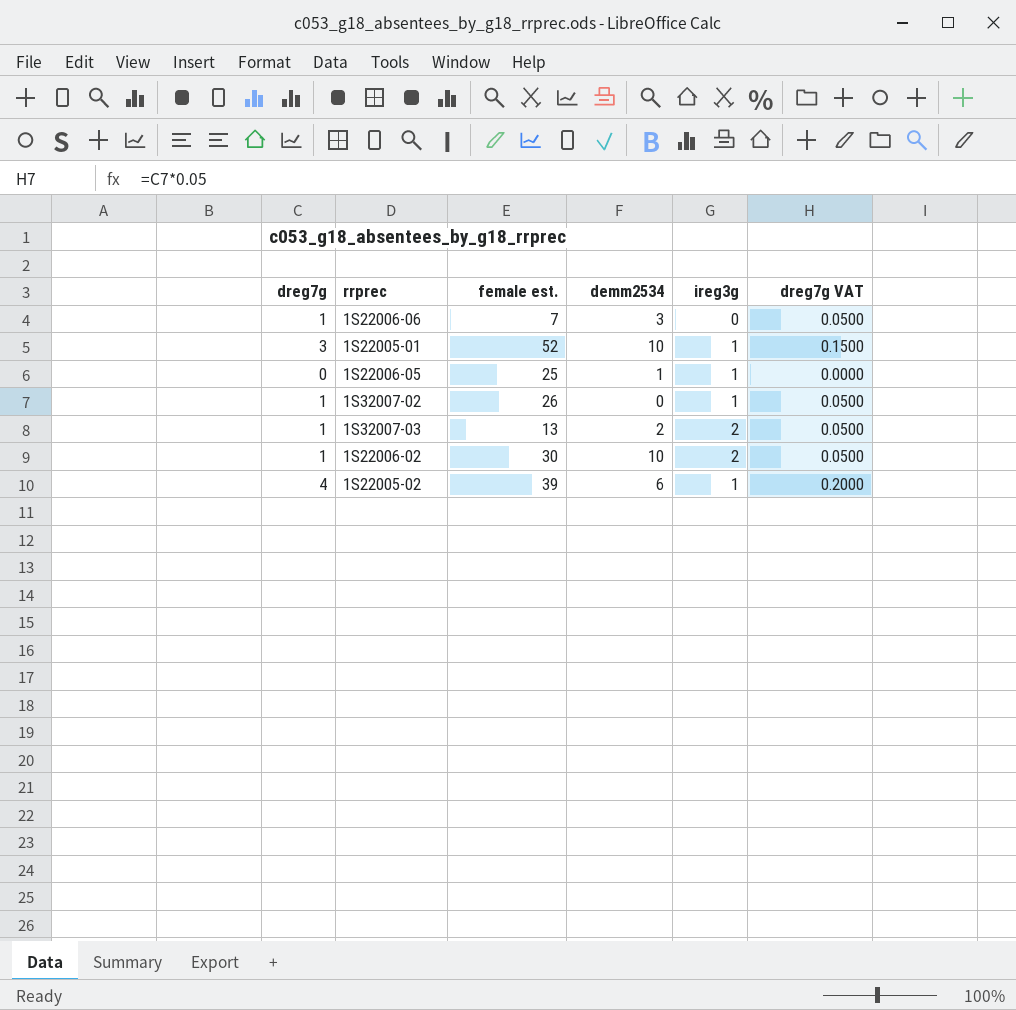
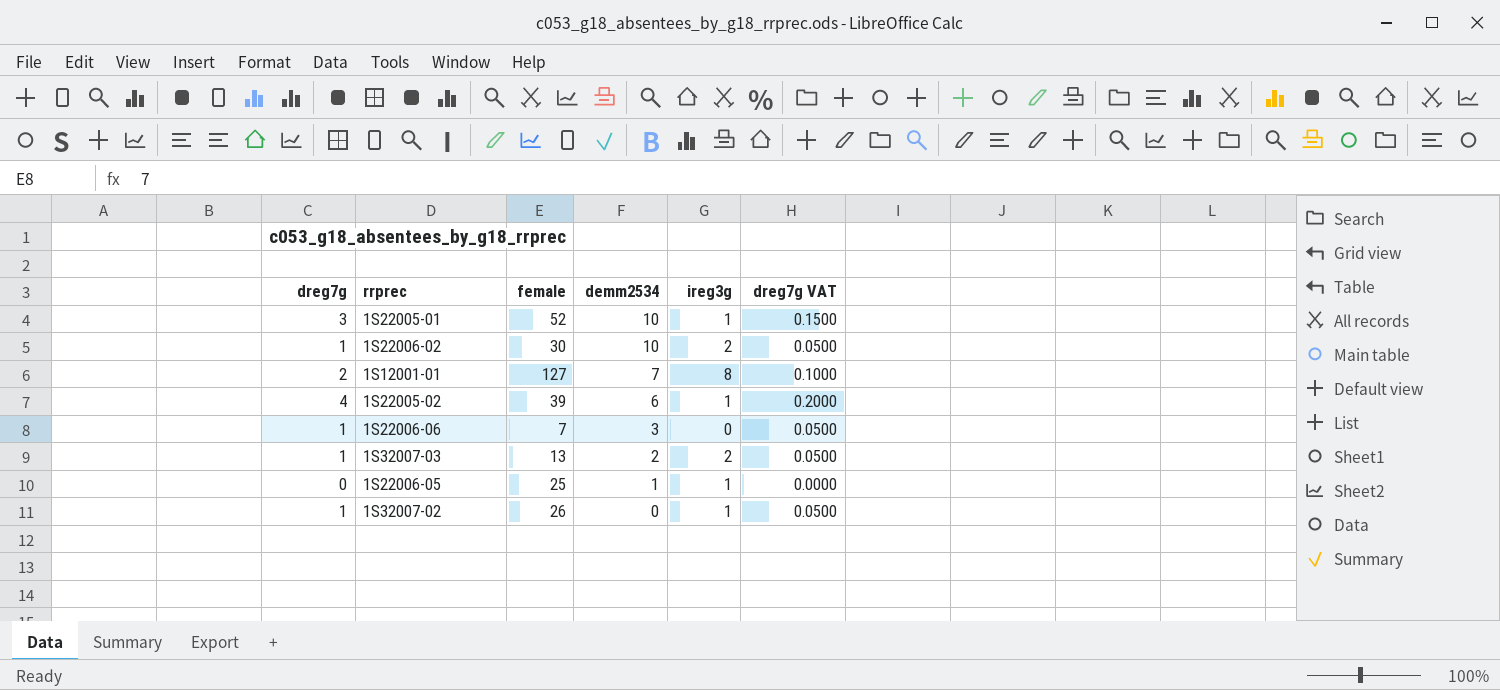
row order: none -> demm2534 descending
column name: female est. -> female
row 1S12001-01: none -> 2 | 127 | 7 | 8 | 0.1000

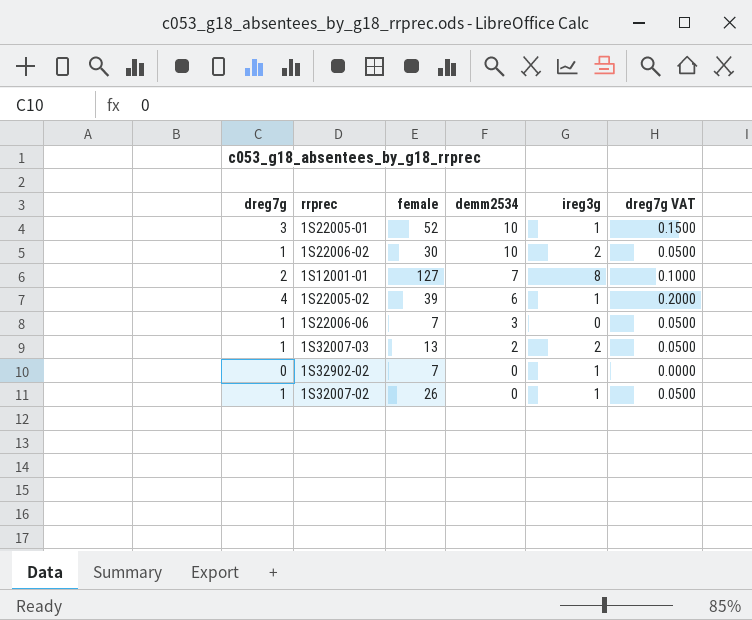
row 1S22006-05: 0 | 25 | 1 | 1 | 0.0000 -> none
row 1S32902-02: none -> 0 | 7 | 0 | 1 | 0.0000

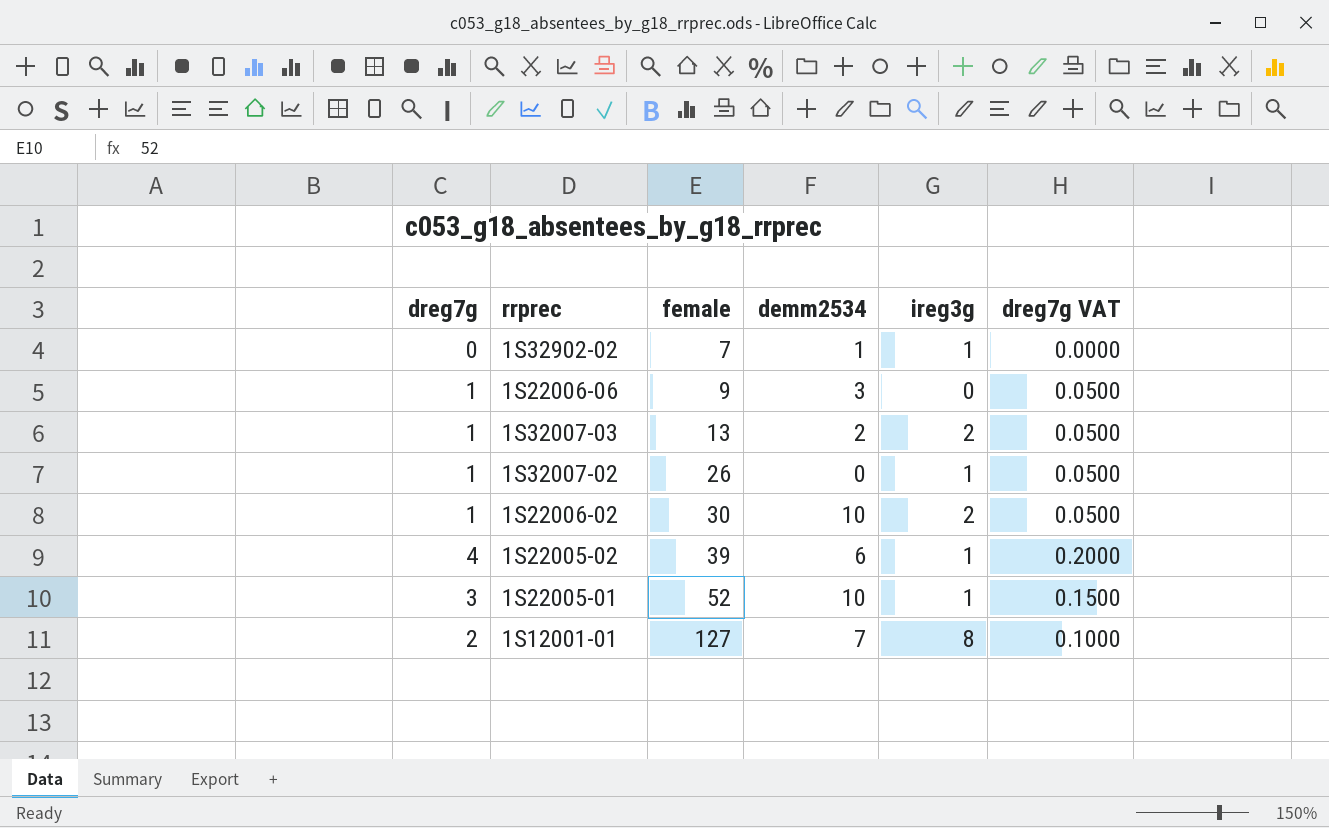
row order: demm2534 descending -> female ascending
1S32902-02 | demm2534: 0 -> 1
1S22006-06 | female: 7 -> 9

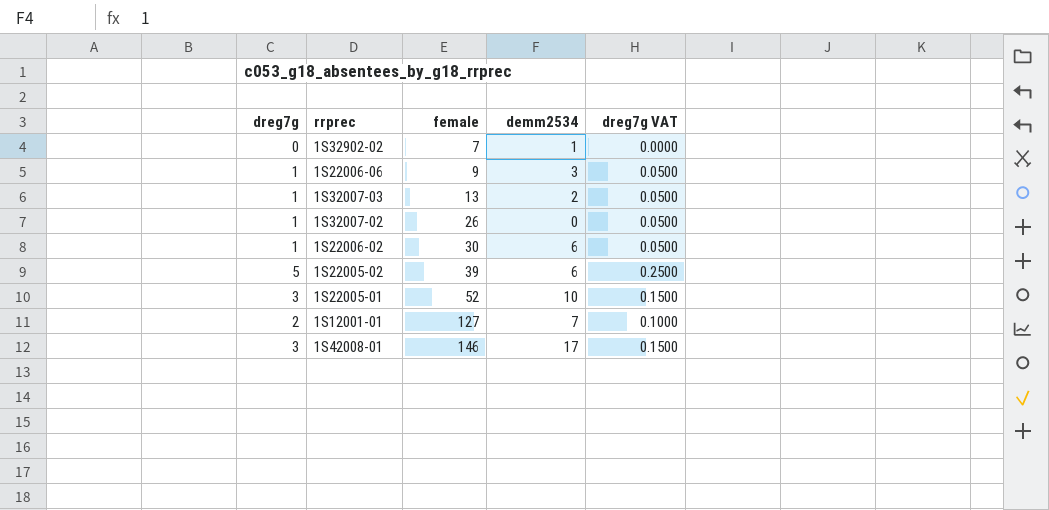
column ireg3g | position: 5 -> none
1S22006-02 | demm2534: 10 -> 6
1S22005-02 | dreg7g: 4 -> 5
1S22005-02 | dreg7g VAT: 0.2000 -> 0.2500
row 1S42008-01: none -> 3 | 146 | 17 | 0.1500

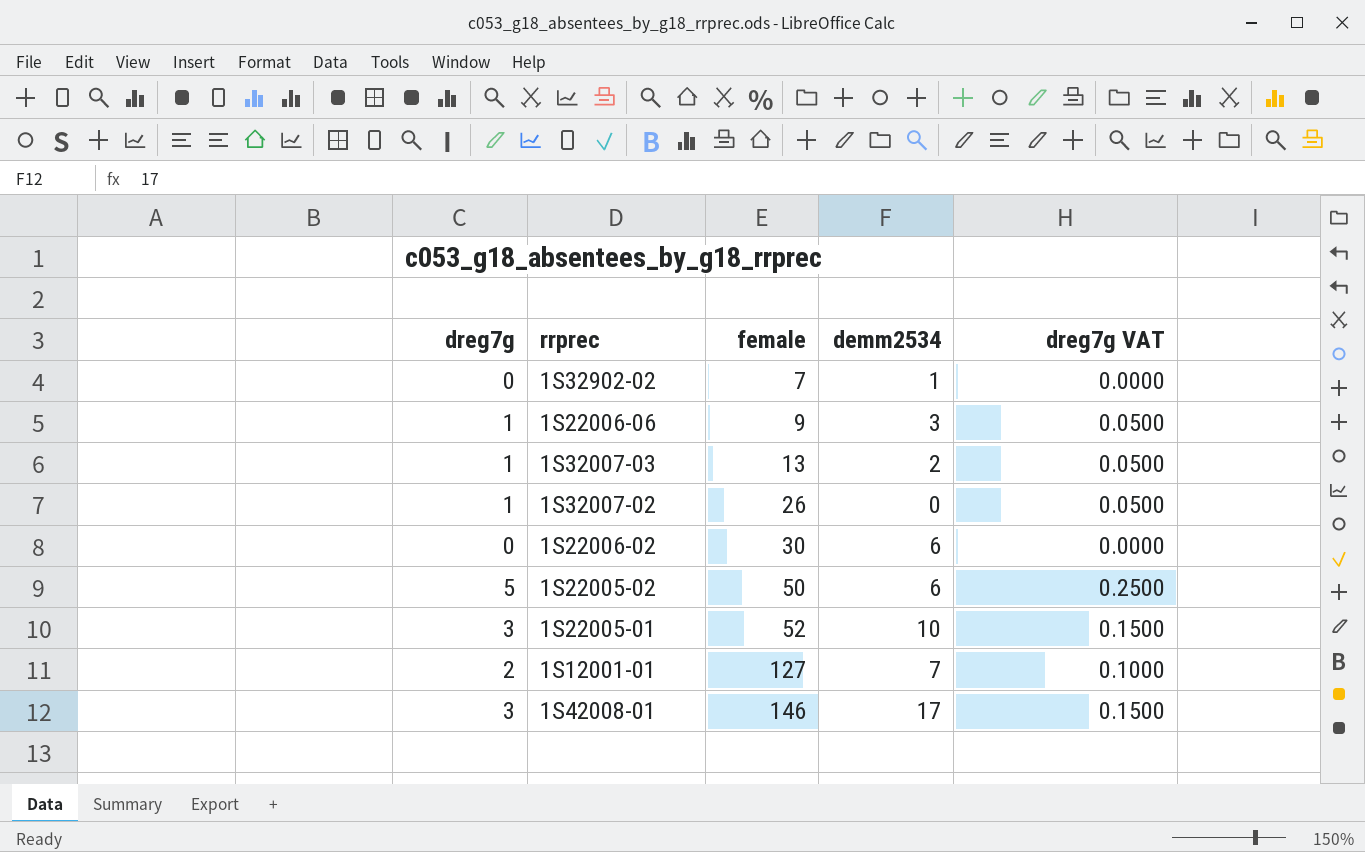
1S22006-02 | dreg7g: 1 -> 0
1S22006-02 | dreg7g VAT: 0.0500 -> 0.0000
1S22005-02 | female: 39 -> 50

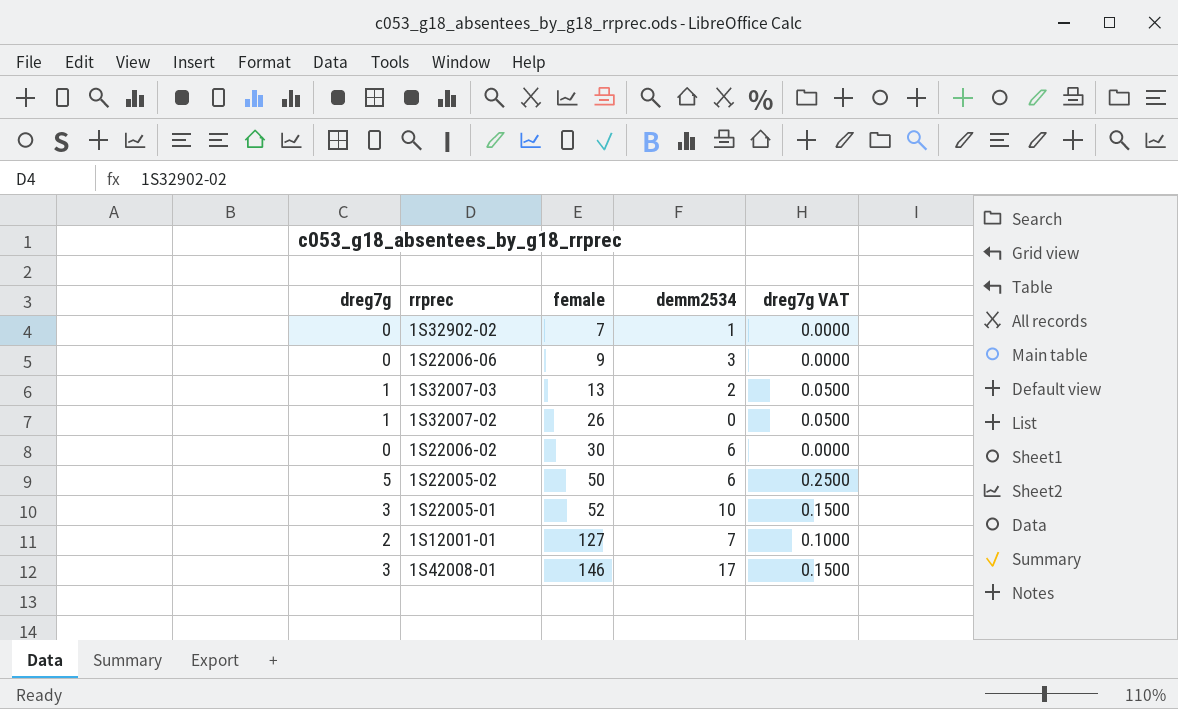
1S22006-06 | dreg7g: 1 -> 0
1S22006-06 | dreg7g VAT: 0.0500 -> 0.0000

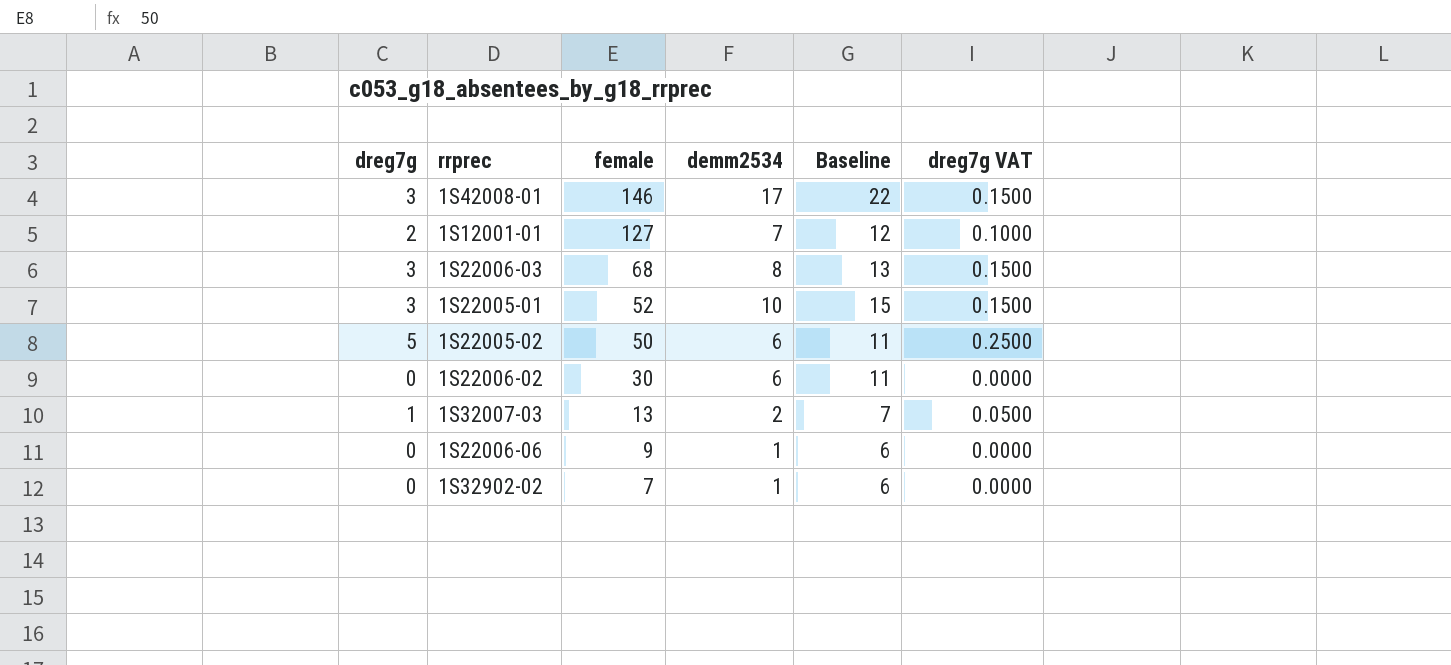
row order: female ascending -> female descending
column Baseline | formula: none -> [demm2534] + 5
row 1S32007-02: 1 | 26 | 0 | 0.0500 -> none
row 1S22006-03: none -> 3 | 68 | 8 | 13 | 0.1500
1S22006-06 | demm2534: 3 -> 1

